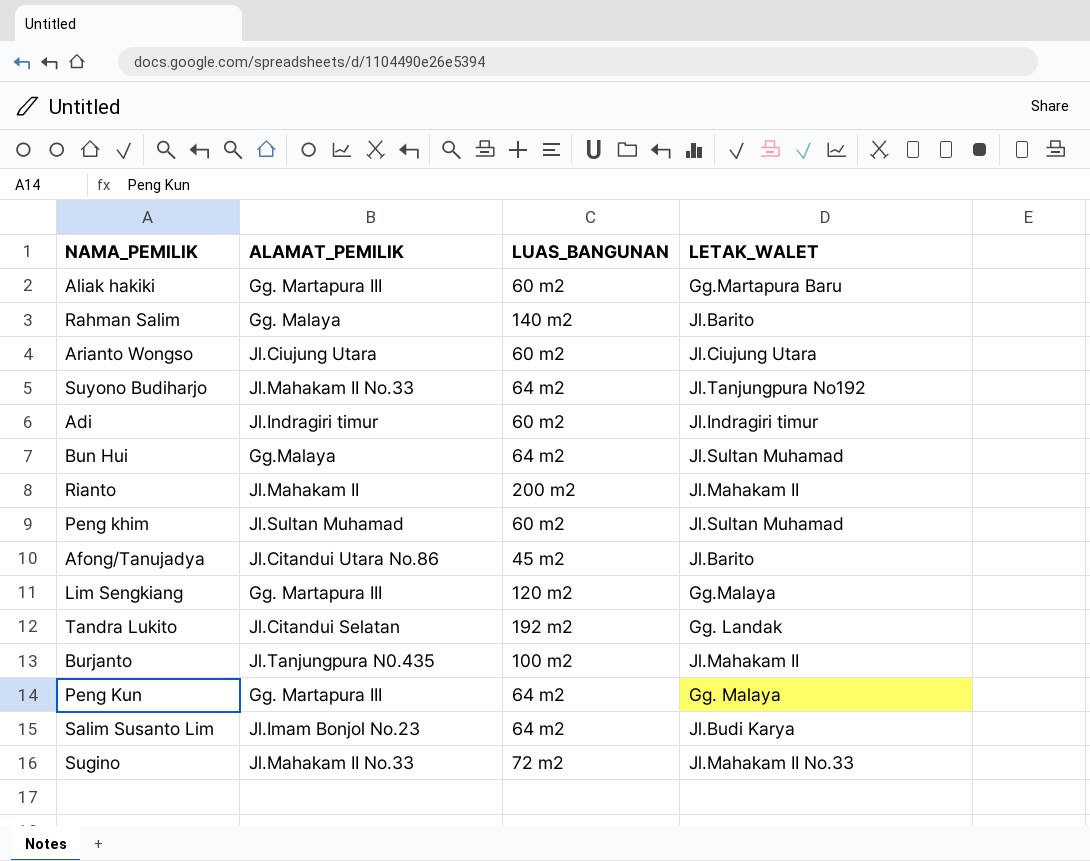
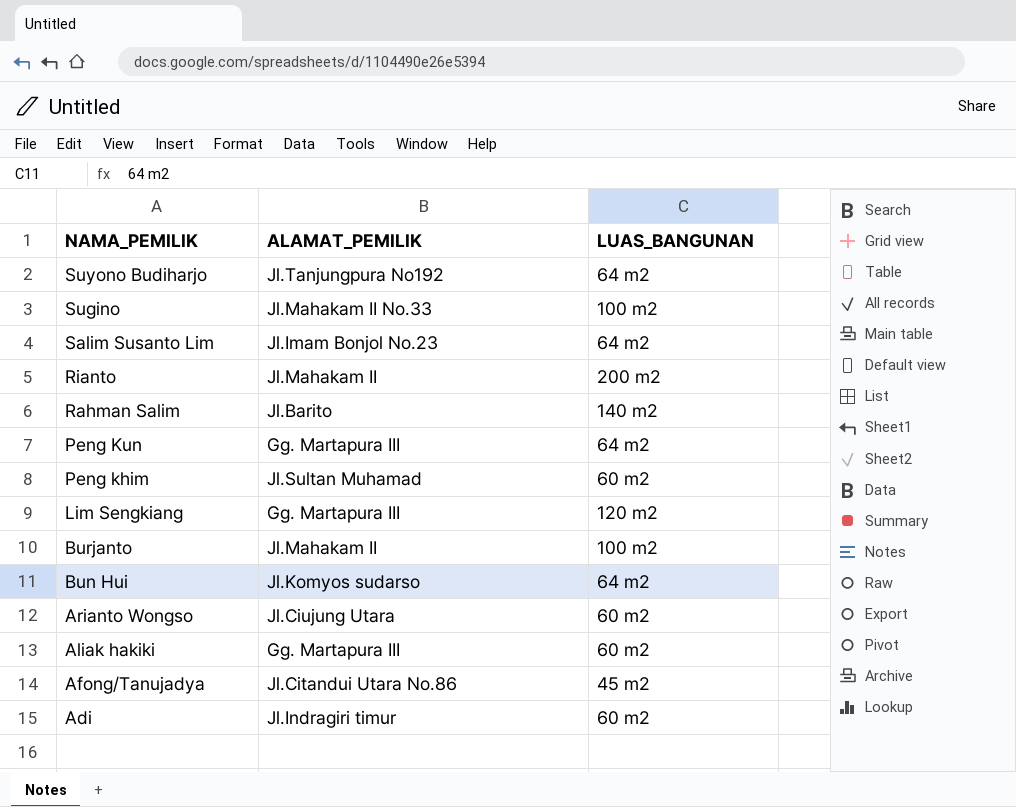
row order: none -> NAMA_PEMILIK descending
column LETAK_WALET | position: 4 -> none
row Tandra Lukito: Jl.Citandui Selatan | 192 m2 | Gg. Landak -> none
Suyono Budiharjo | ALAMAT_PEMILIK: Jl.Mahakam II No.33 -> Jl.Tanjungpura No192
Sugino | LUAS_BANGUNAN: 72 m2 -> 100 m2
Rahman Salim | ALAMAT_PEMILIK: Gg. Malaya -> Jl.Barito
Burjanto | ALAMAT_PEMILIK: Jl.Tanjungpura N0.435 -> Jl.Mahakam II
Bun Hui | ALAMAT_PEMILIK: Gg.Malaya -> Jl.Komyos sudarso

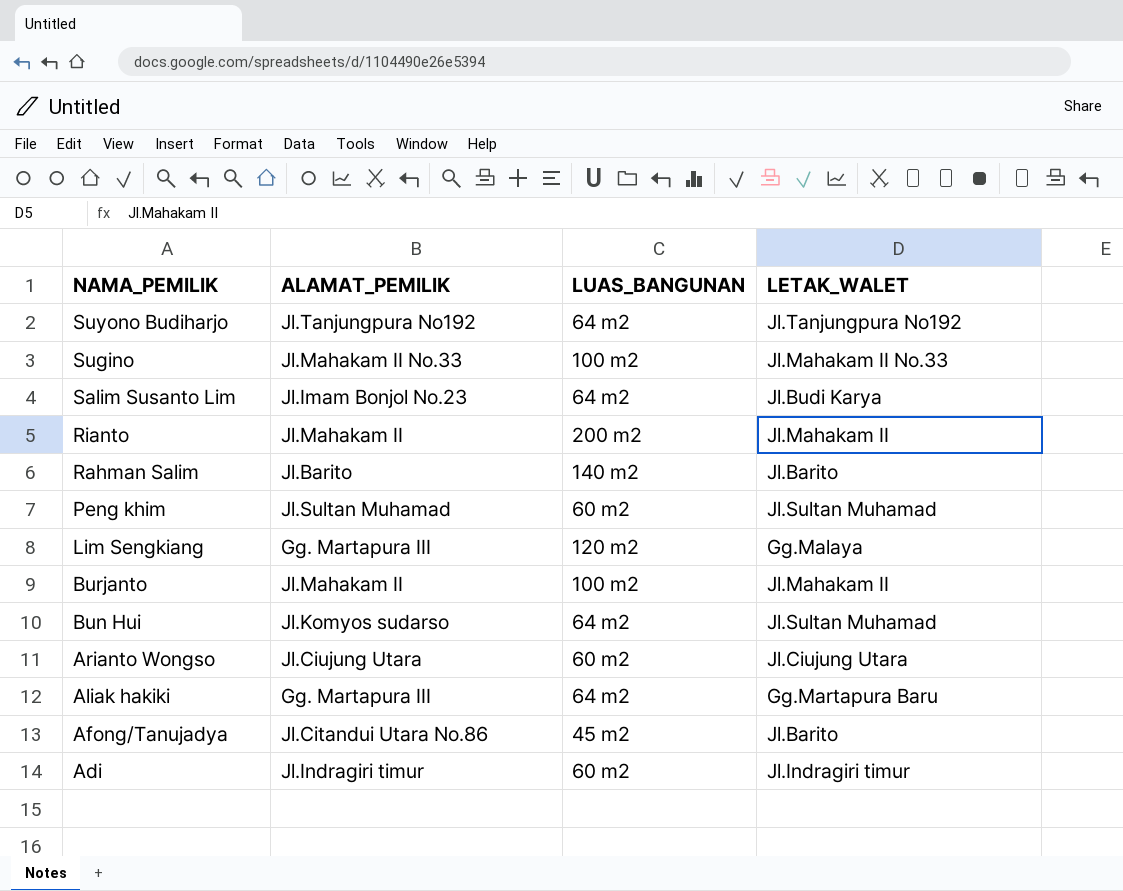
column LETAK_WALET | position: none -> 4
row Peng Kun: Gg. Martapura III | 64 m2 -> none
Aliak hakiki | LUAS_BANGUNAN: 60 m2 -> 64 m2

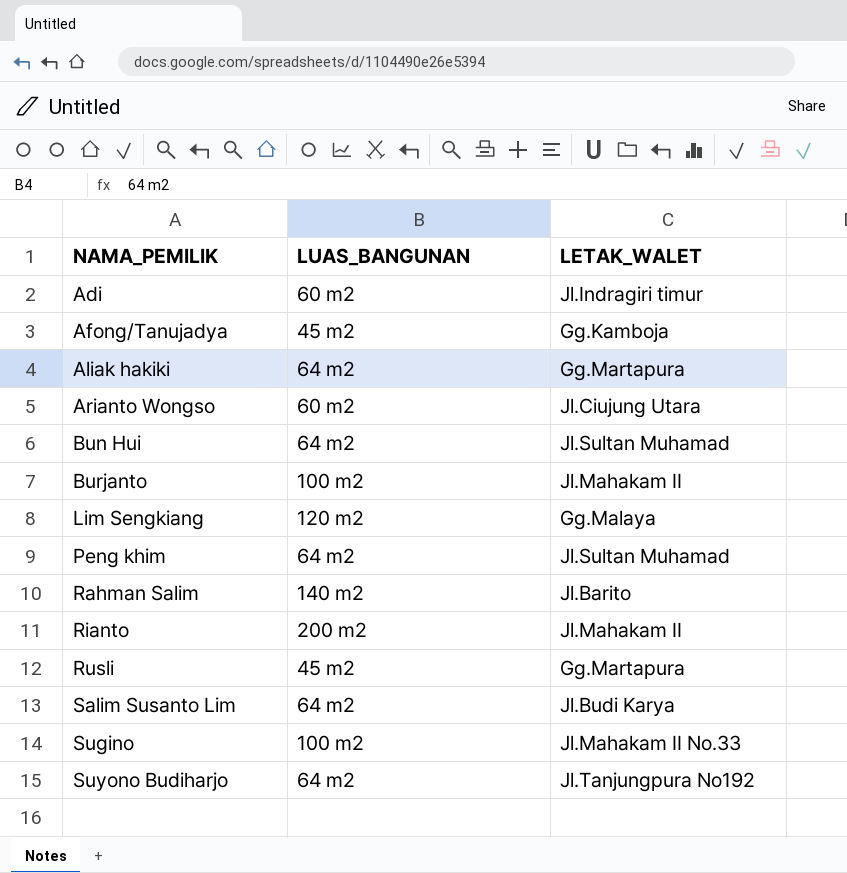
row order: NAMA_PEMILIK descending -> NAMA_PEMILIK ascending
column ALAMAT_PEMILIK | position: 2 -> none
Afong/Tanujadya | LETAK_WALET: Jl.Barito -> Gg.Kamboja
Aliak hakiki | LETAK_WALET: Gg.Martapura Baru -> Gg.Martapura
Peng khim | LUAS_BANGUNAN: 60 m2 -> 64 m2
row Rusli: none -> 45 m2 | Gg.Martapura

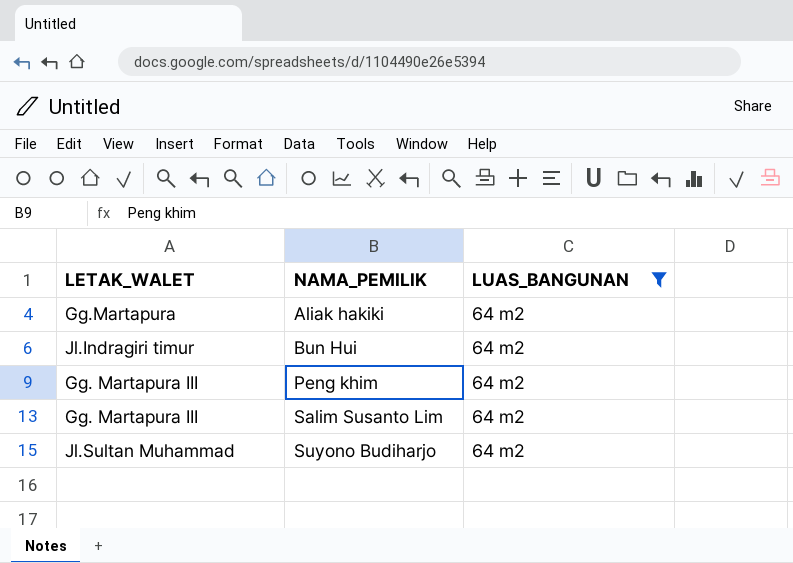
filter: none -> LUAS_BANGUNAN = 64 m2
column LETAK_WALET | position: 3 -> 1
Bun Hui | LETAK_WALET: Jl.Sultan Muhamad -> Jl.Indragiri timur
Peng khim | LETAK_WALET: Jl.Sultan Muhamad -> Gg. Martapura III
Salim Susanto Lim | LETAK_WALET: Jl.Budi Karya -> Gg. Martapura III
Suyono Budiharjo | LETAK_WALET: Jl.Tanjungpura No192 -> Jl.Sultan Muhammad

